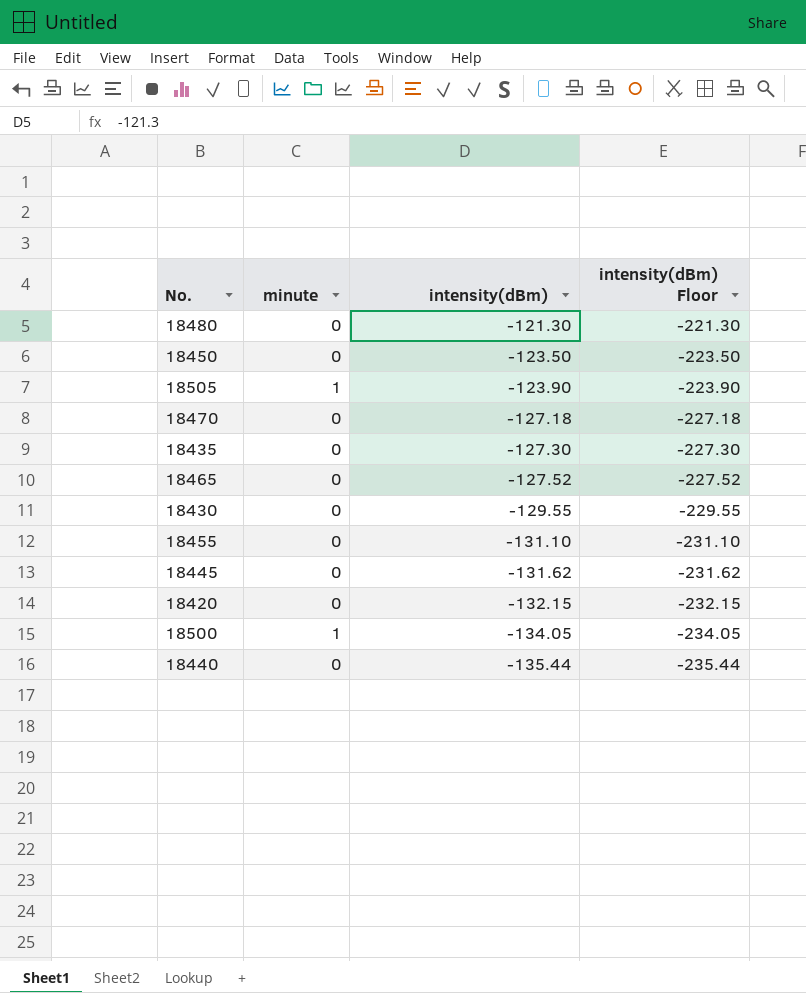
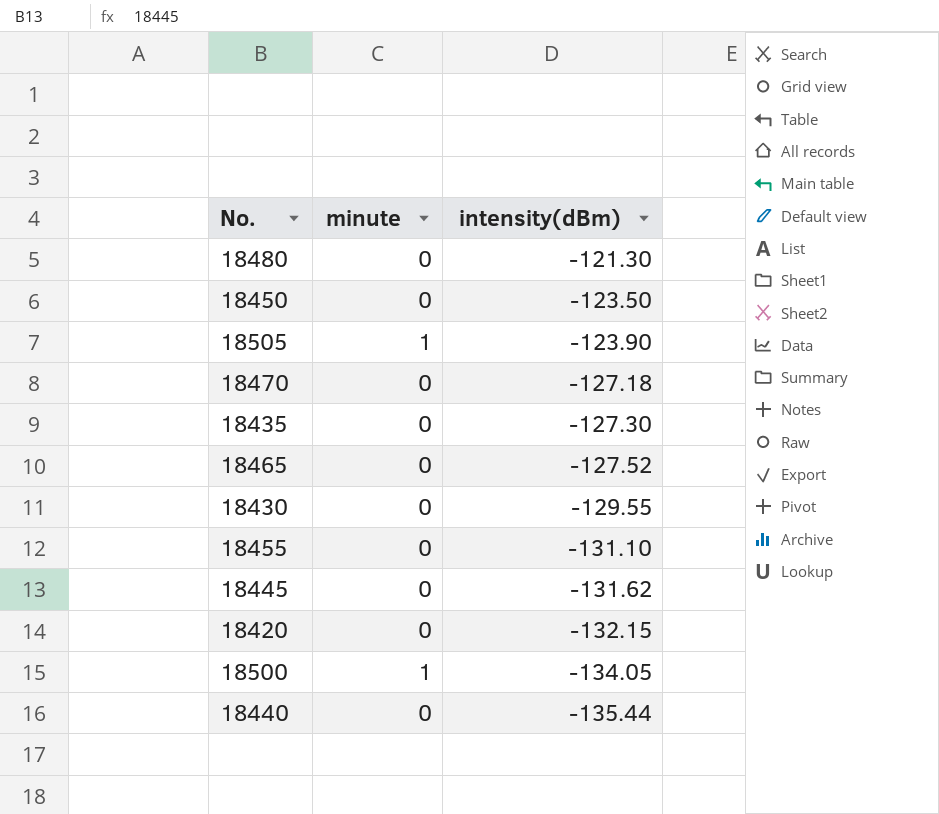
column intensity(dBm) Floor | formula: [intensity(dBm)] - 100 -> none

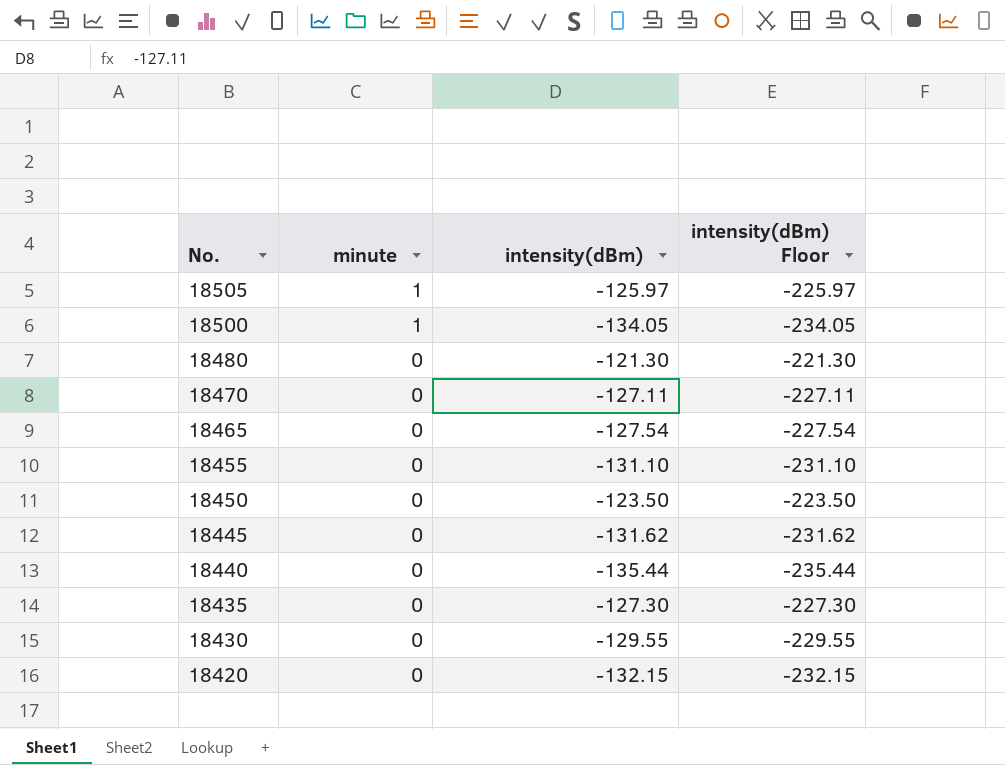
row order: intensity(dBm) descending -> No. descending
column intensity(dBm) Floor | formula: none -> [intensity(dBm)] - 100
18505 | intensity(dBm): -123.90 -> -125.97
18470 | intensity(dBm): -127.18 -> -127.11
18465 | intensity(dBm): -127.52 -> -127.54

